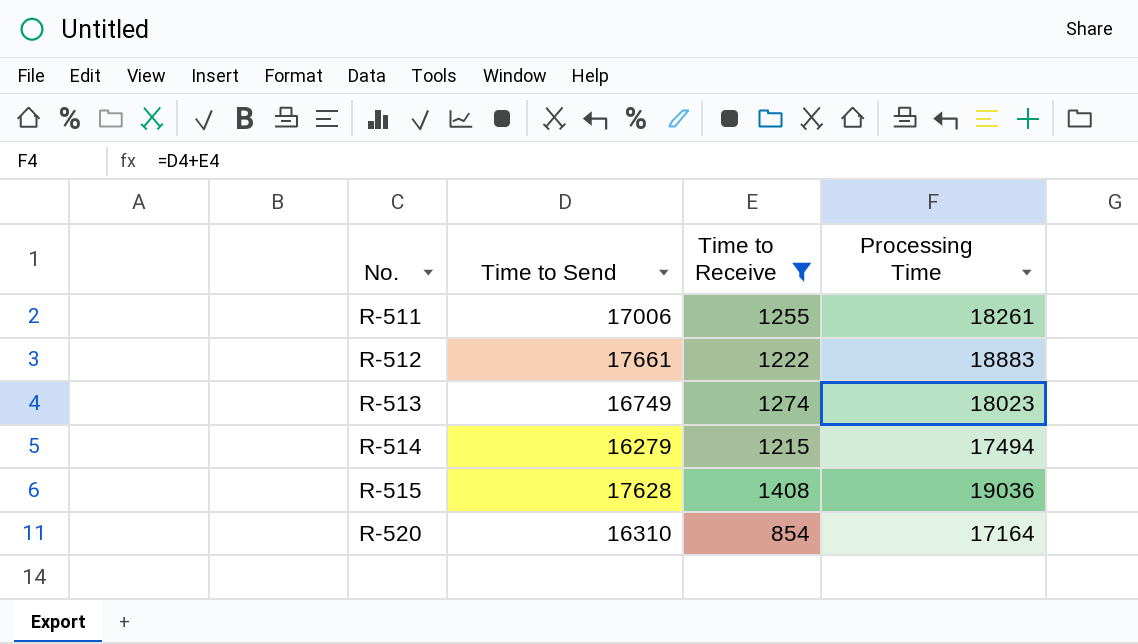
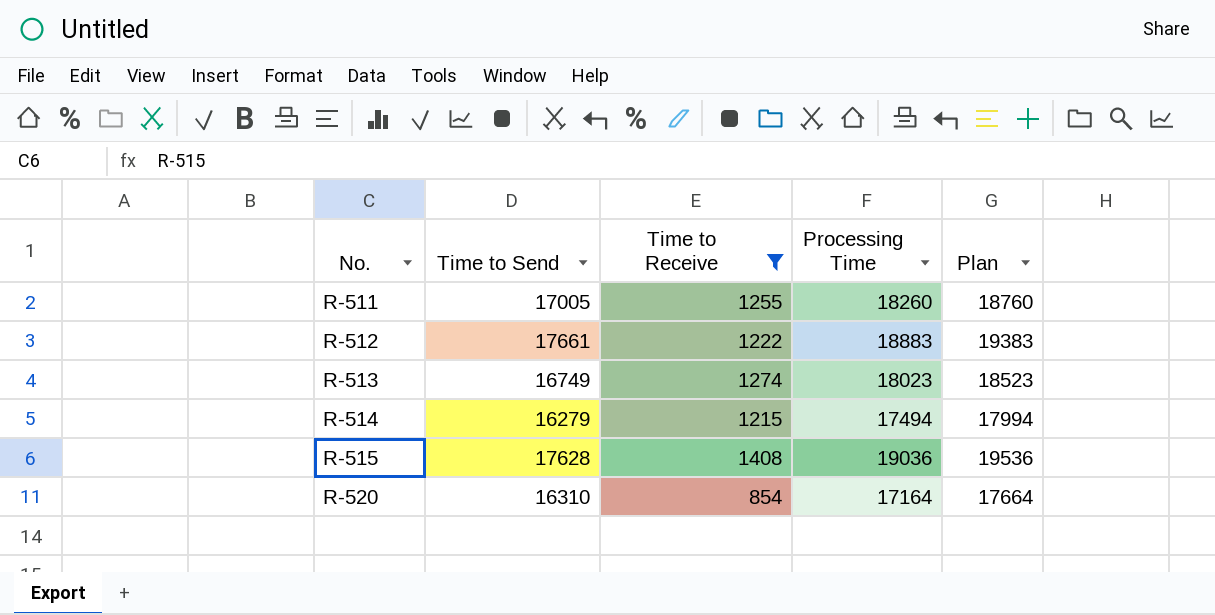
column Plan | formula: none -> [Processing Time] + 500
R-511 | Time to Send: 17006 -> 17005
R-511 | Processing Time: 18261 -> 18260

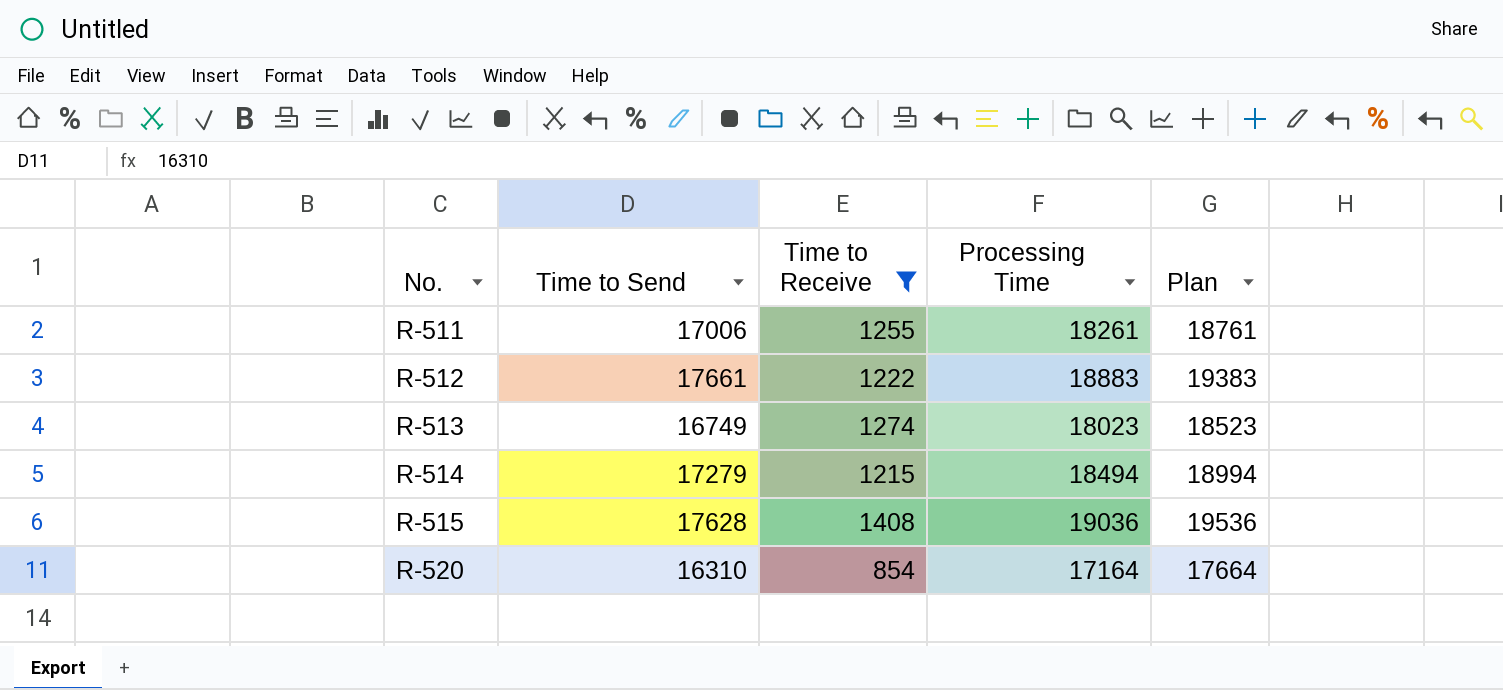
R-511 | Time to Send: 17005 -> 17006
R-511 | Processing Time: 18260 -> 18261
R-511 | Plan: 18760 -> 18761
R-514 | Time to Send: 16279 -> 17279
R-514 | Processing Time: 17494 -> 18494
R-514 | Plan: 17994 -> 18994

